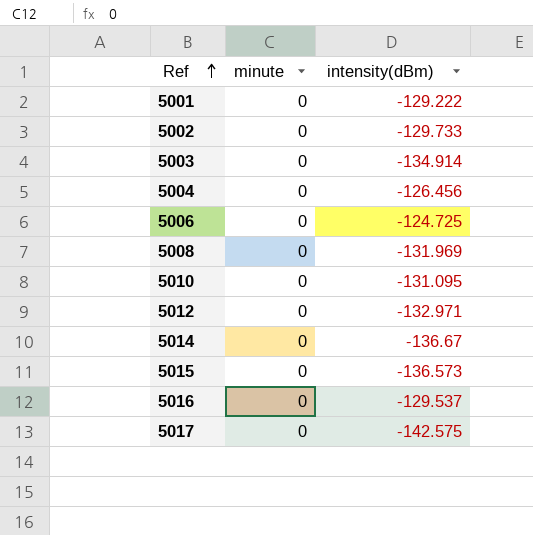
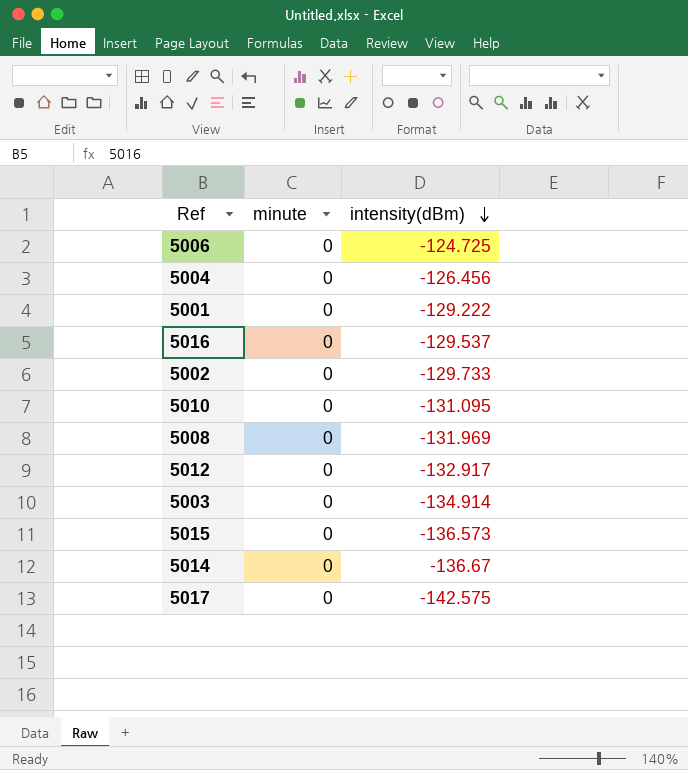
row order: Ref ascending -> intensity(dBm) descending
5012 | intensity(dBm): -132.971 -> -132.917

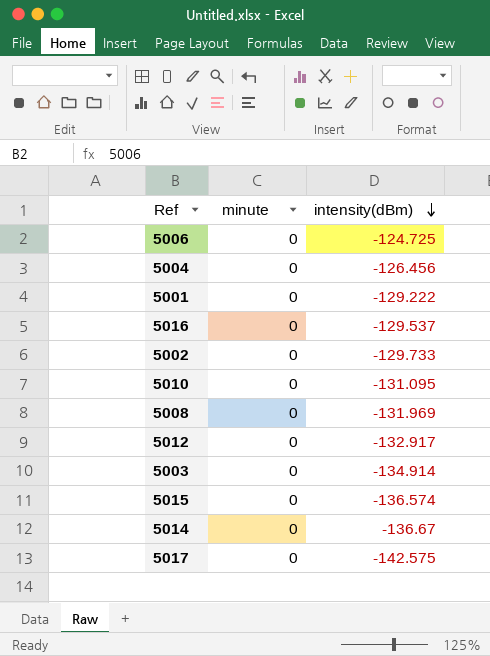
5015 | intensity(dBm): -136.573 -> -136.574

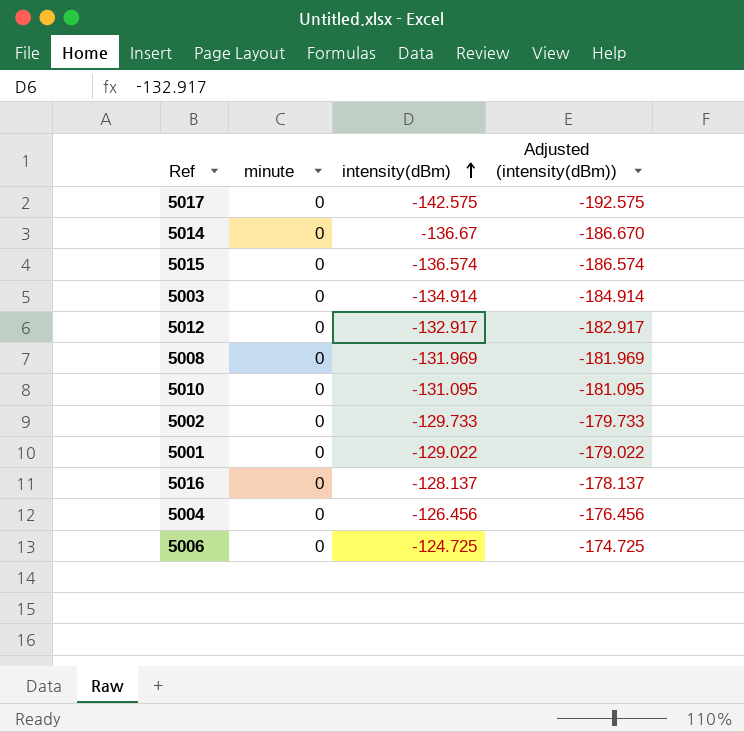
row order: intensity(dBm) descending -> intensity(dBm) ascending
column Adjusted (intensity(dBm)) | formula: none -> [intensity(dBm)] - 50
5001 | intensity(dBm): -129.222 -> -129.022
5016 | intensity(dBm): -129.537 -> -128.137

